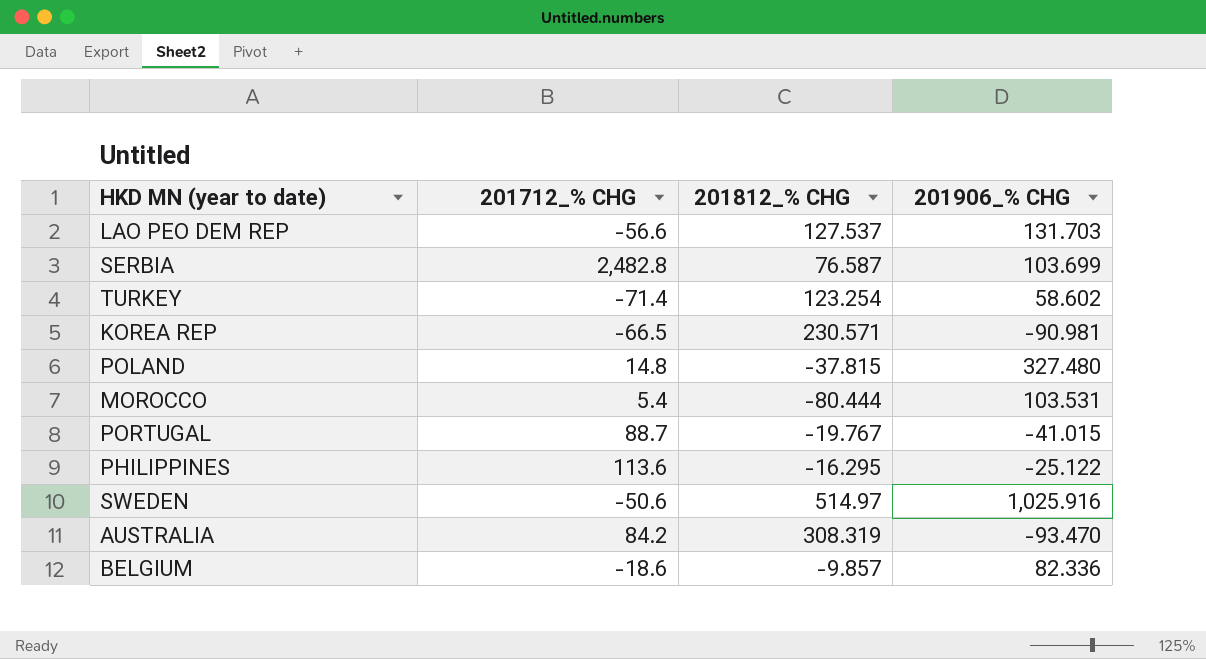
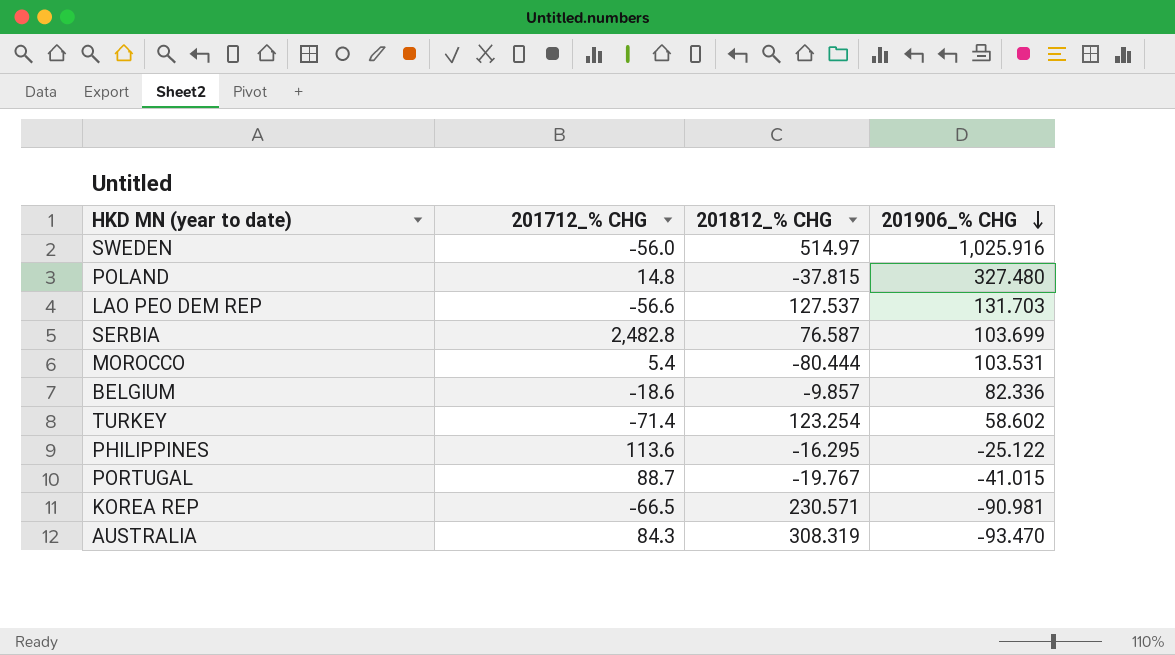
row order: none -> 201906_% CHG descending
SWEDEN | 201712_% CHG: -50.6 -> -56.0
AUSTRALIA | 201712_% CHG: 84.2 -> 84.3

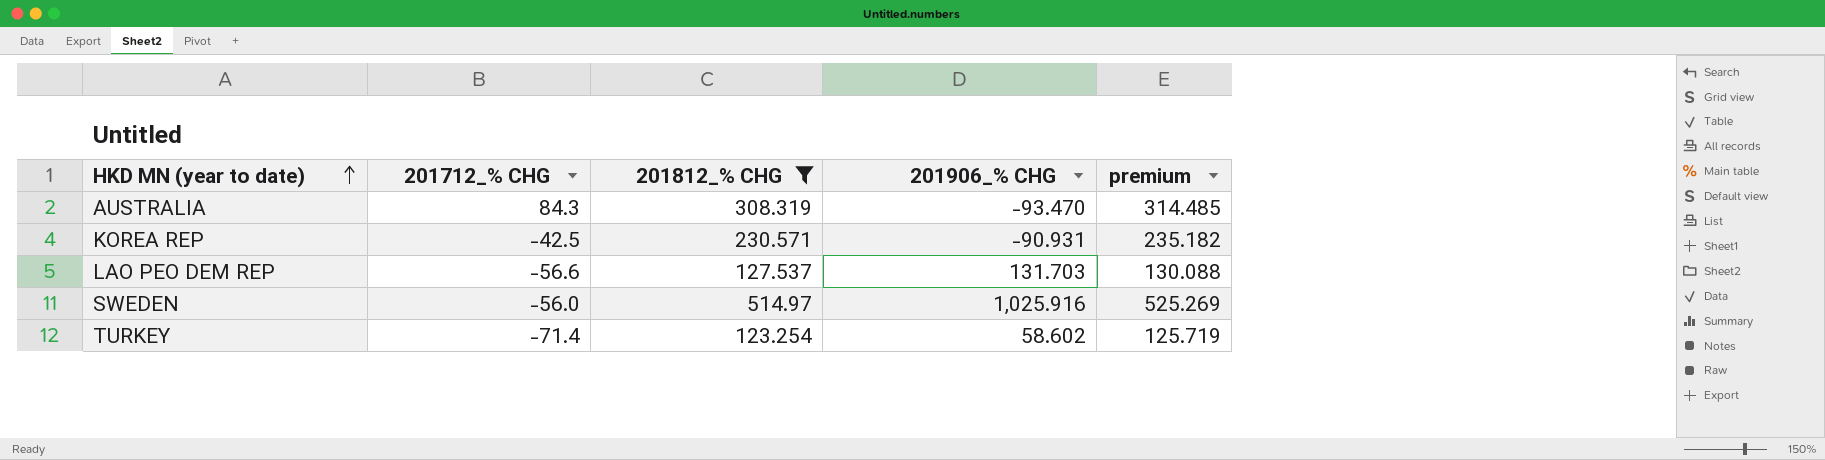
filter: none -> 201812_% CHG >= 123.254
row order: 201906_% CHG descending -> HKD MN (year to date) ascending
column premium | formula: none -> [201812_% CHG] * 1.02
KOREA REP | 201712_% CHG: -66.5 -> -42.5
KOREA REP | 201906_% CHG: -90.981 -> -90.931

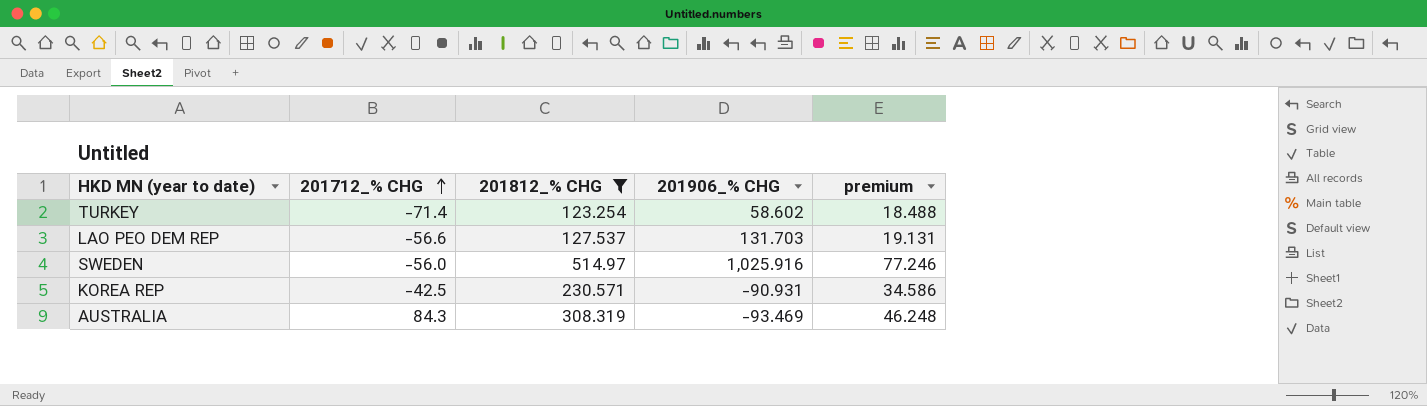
row order: HKD MN (year to date) ascending -> 201712_% CHG ascending
column premium | formula: [201812_% CHG] * 1.02 -> [201812_% CHG] * 0.15
AUSTRALIA | 201906_% CHG: -93.470 -> -93.469

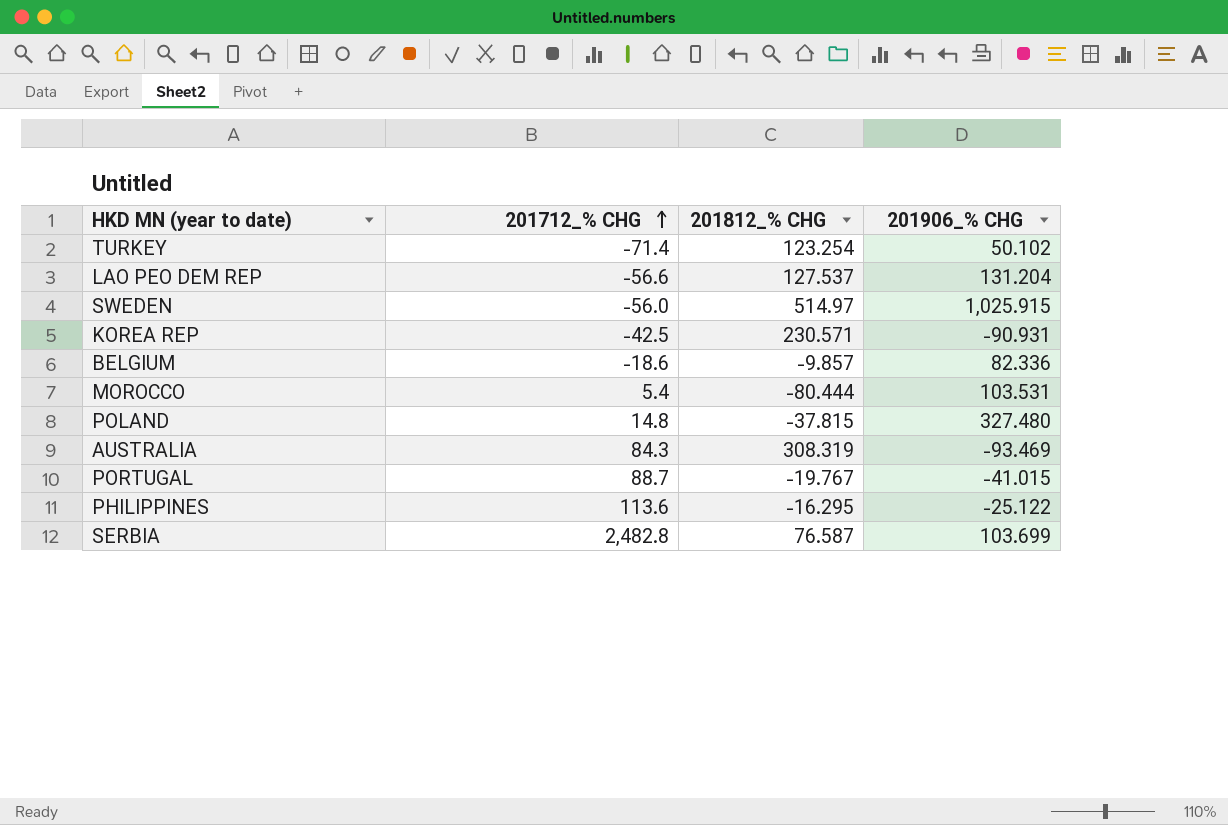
filter: 201812_% CHG >= 123.254 -> none
column premium | formula: [201812_% CHG] * 0.15 -> none
TURKEY | 201906_% CHG: 58.602 -> 50.102
LAO PEO DEM REP | 201906_% CHG: 131.703 -> 131.204
SWEDEN | 201906_% CHG: 1,025.916 -> 1,025.915

